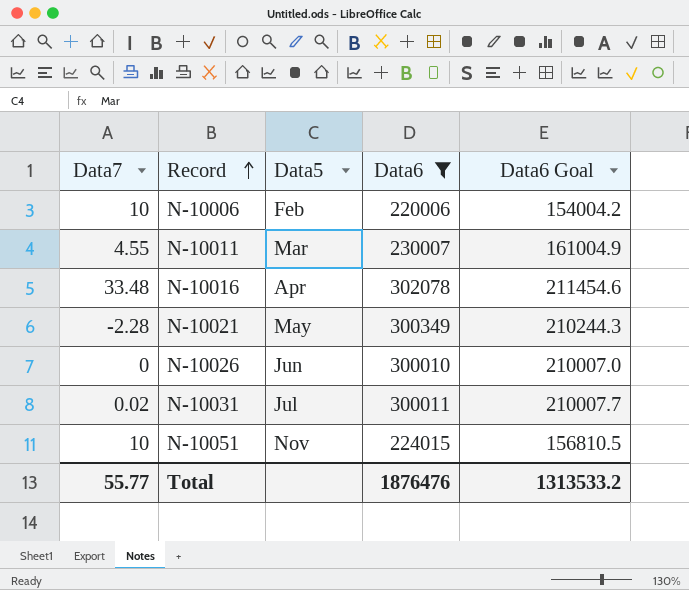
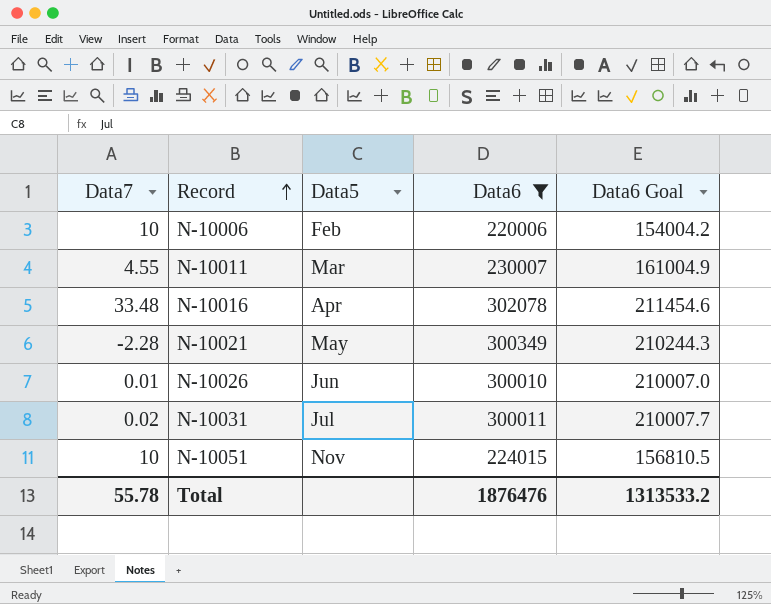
N-10026 | Data7: 0 -> 0.01
Total | Data7: 55.77 -> 55.78

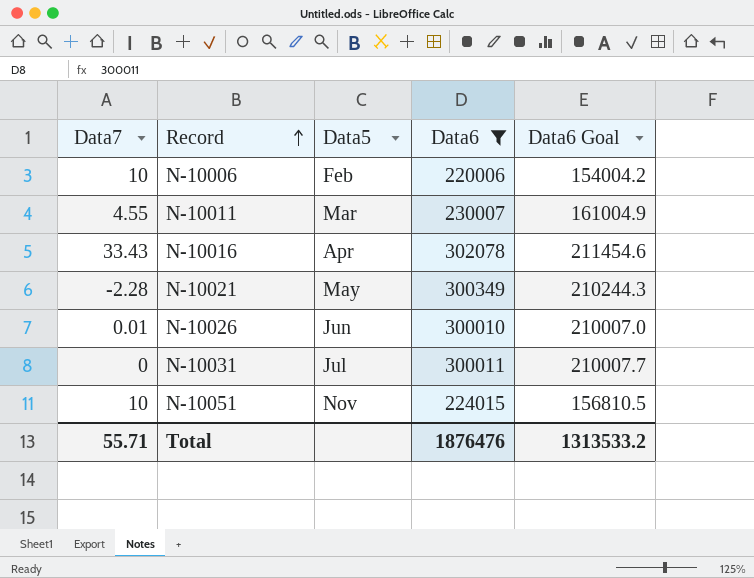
N-10016 | Data7: 33.48 -> 33.43
N-10031 | Data7: 0.02 -> 0
Total | Data7: 55.78 -> 55.71

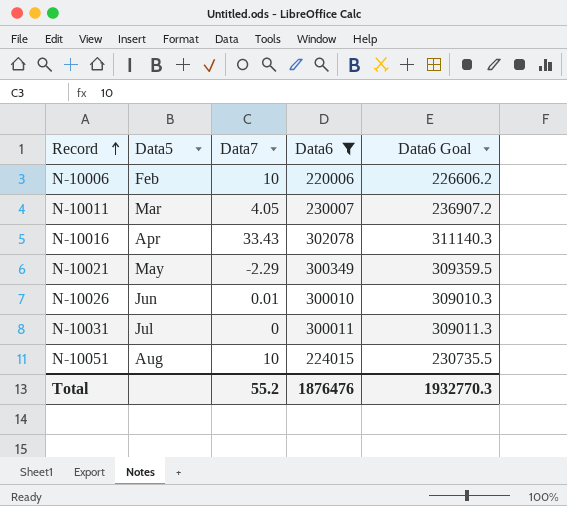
column Data7 | position: 1 -> 3
column Data6 Goal | formula: [Data6] * 0.7 -> [Data6] * 1.03
N-10011 | Data7: 4.55 -> 4.05
N-10021 | Data7: -2.28 -> -2.29
N-10051 | Data5: Nov -> Aug
Total | Data7: 55.71 -> 55.2
Total | Data6 Goal: 1313533.2 -> 1932770.3

